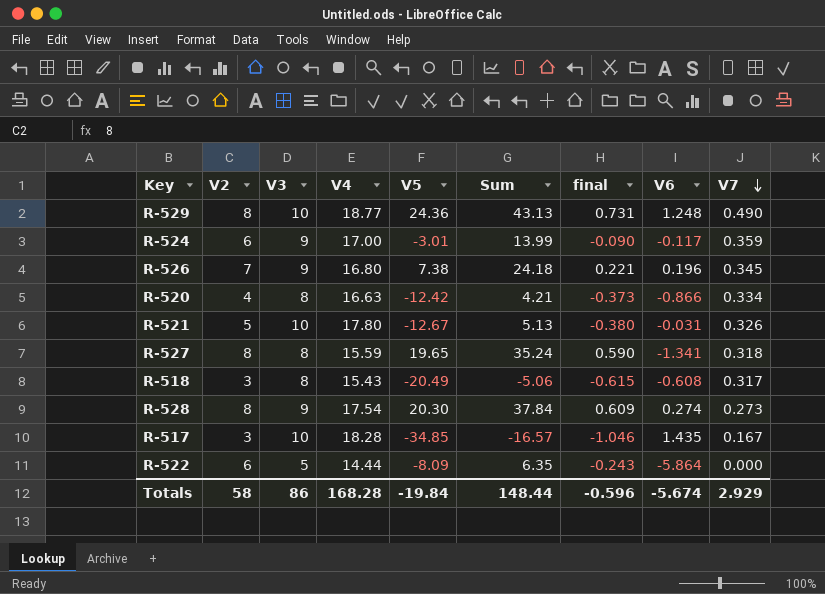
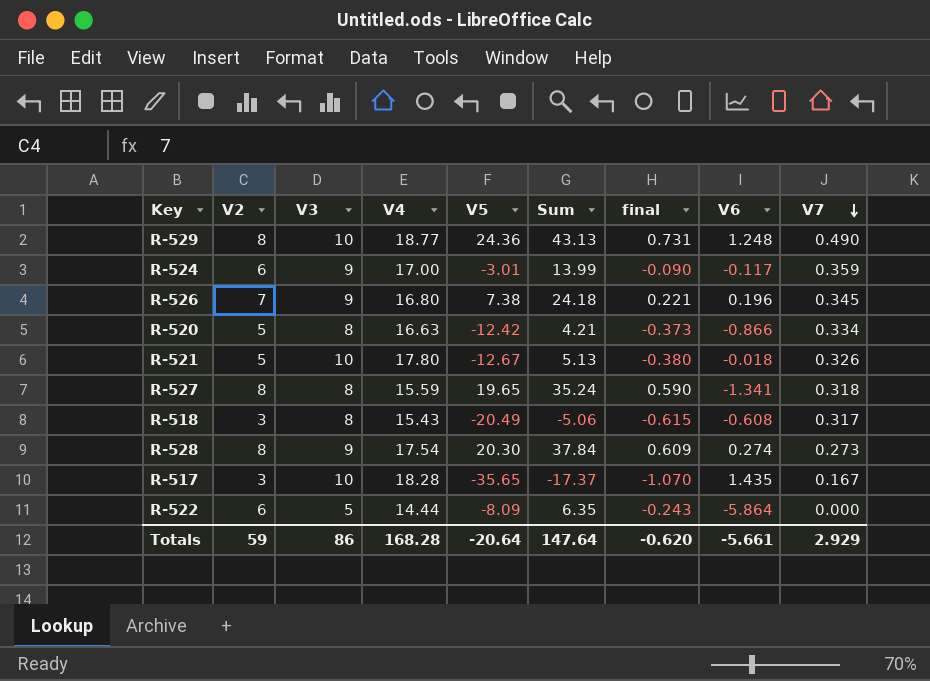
R-520 | V2: 4 -> 5
R-521 | V6: -0.031 -> -0.018
R-517 | V5: -34.85 -> -35.65
R-517 | Sum: -16.57 -> -17.37
R-517 | final: -1.046 -> -1.070
Totals | V2: 58 -> 59
Totals | V5: -19.84 -> -20.64
Totals | Sum: 148.44 -> 147.64
Totals | final: -0.596 -> -0.620
Totals | V6: -5.674 -> -5.661

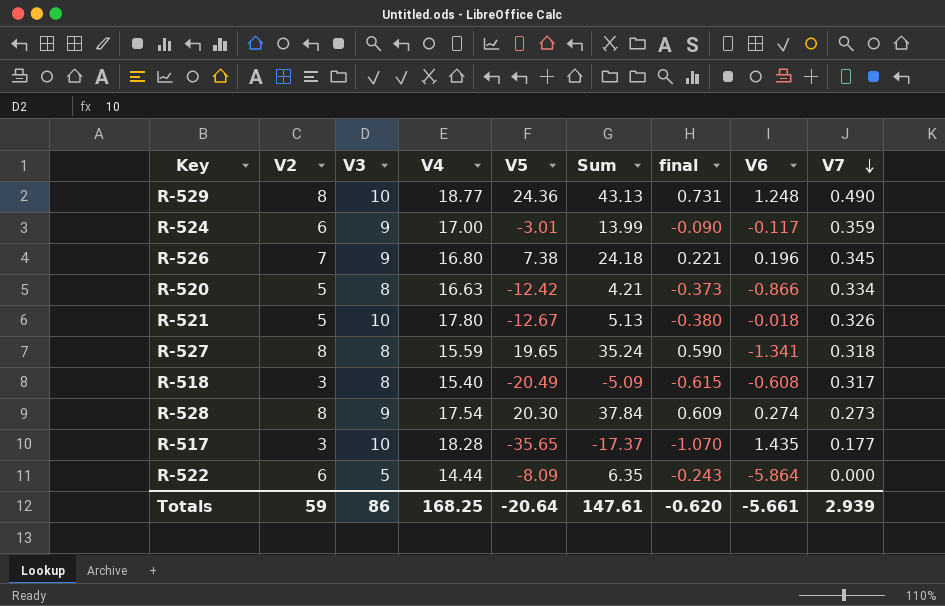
R-518 | V4: 15.43 -> 15.40
R-518 | Sum: -5.06 -> -5.09
R-517 | V7: 0.167 -> 0.177
Totals | V4: 168.28 -> 168.25
Totals | Sum: 147.64 -> 147.61
Totals | V7: 2.929 -> 2.939

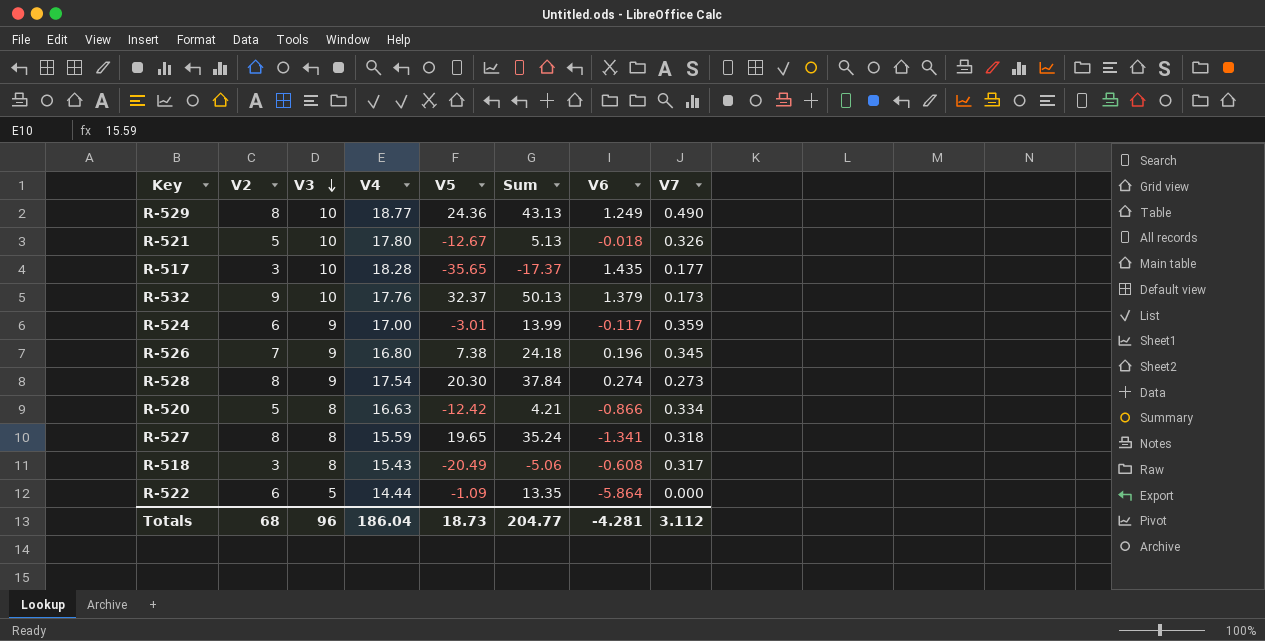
row order: V7 descending -> V3 descending
column final | formula: [V5] * 0.03 -> none
R-529 | V6: 1.248 -> 1.249
row R-532: none -> 9 | 10 | 17.76 | 32.37 | 50.13 | 1.379 | 0.173
R-518 | V4: 15.40 -> 15.43
R-518 | Sum: -5.09 -> -5.06
R-522 | V5: -8.09 -> -1.09
R-522 | Sum: 6.35 -> 13.35
Totals | V2: 59 -> 68
Totals | V3: 86 -> 96
Totals | V4: 168.25 -> 186.04
Totals | V5: -20.64 -> 18.73
Totals | Sum: 147.61 -> 204.77
Totals | V6: -5.661 -> -4.281
Totals | V7: 2.939 -> 3.112

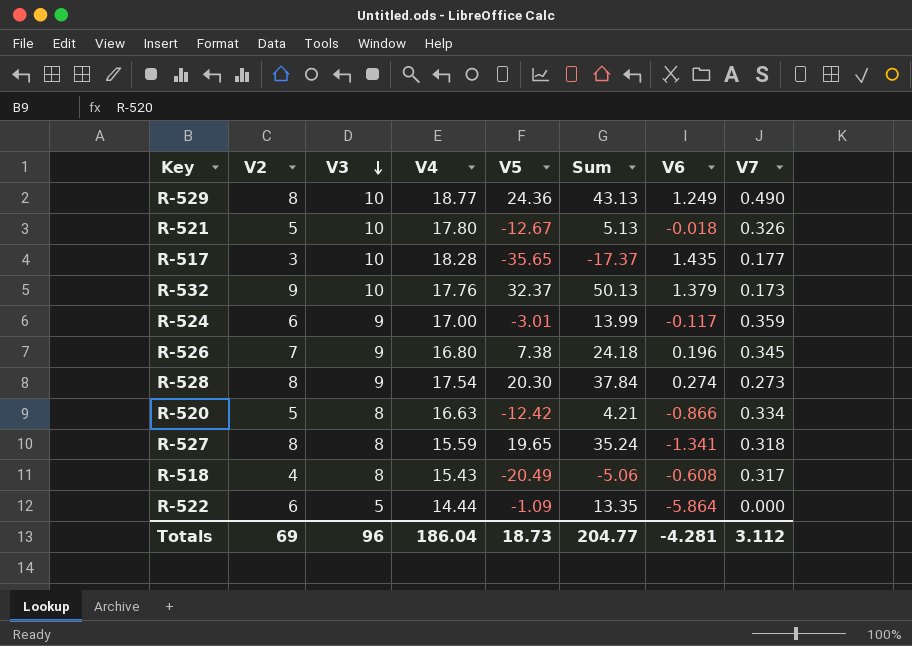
R-518 | V2: 3 -> 4
Totals | V2: 68 -> 69

